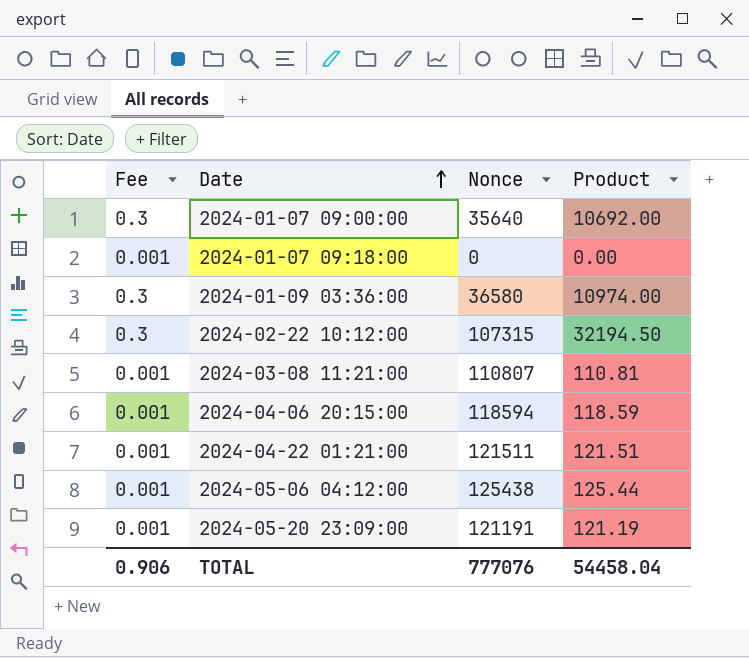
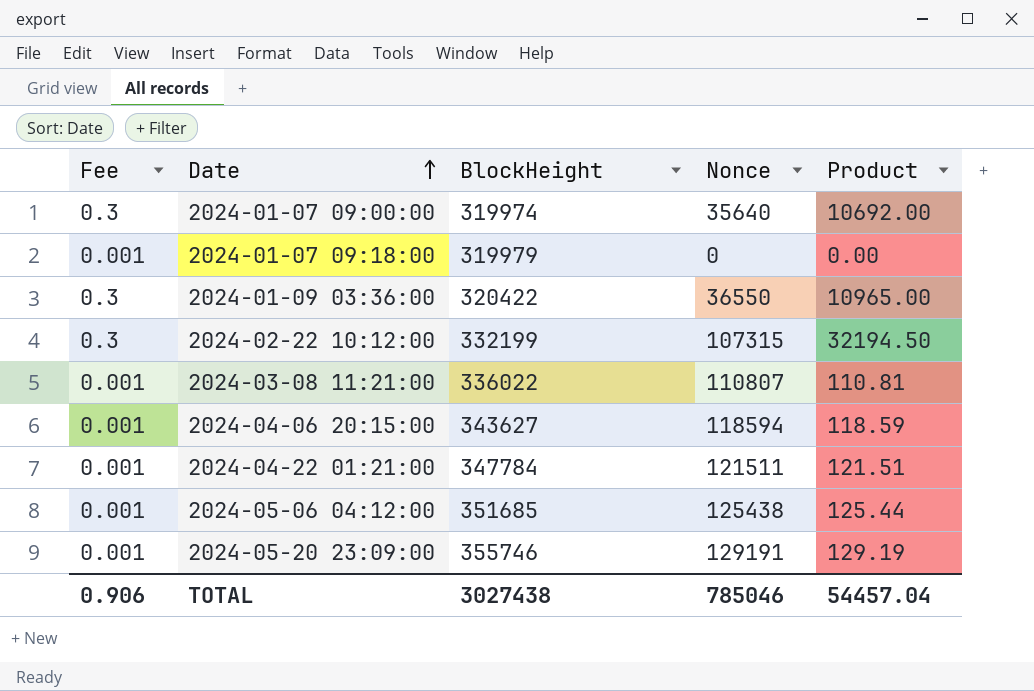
column BlockHeight | position: none -> 3
2024-01-09 03:36:00 | Nonce: 36580 -> 36550
2024-01-09 03:36:00 | Product: 10974.00 -> 10965.00
2024-05-20 23:09:00 | Nonce: 121191 -> 129191
2024-05-20 23:09:00 | Product: 121.19 -> 129.19
TOTAL | Nonce: 777076 -> 785046
TOTAL | Product: 54458.04 -> 54457.04

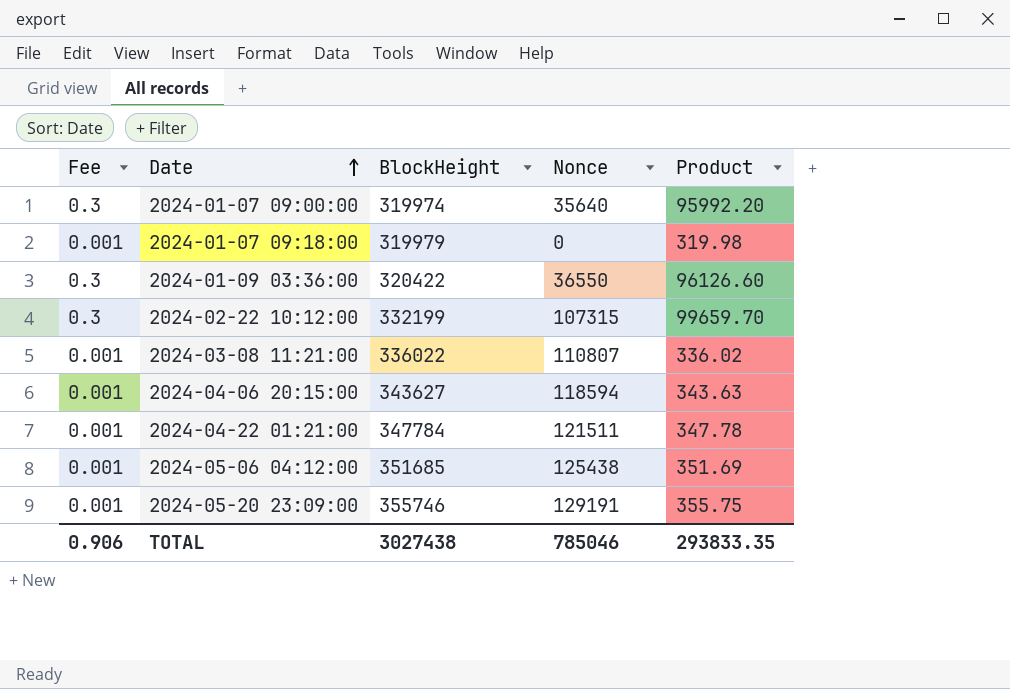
column Product | formula: [Fee] * [Nonce] -> [Fee] * [BlockHeight]
TOTAL | Product: 54457.04 -> 293833.35

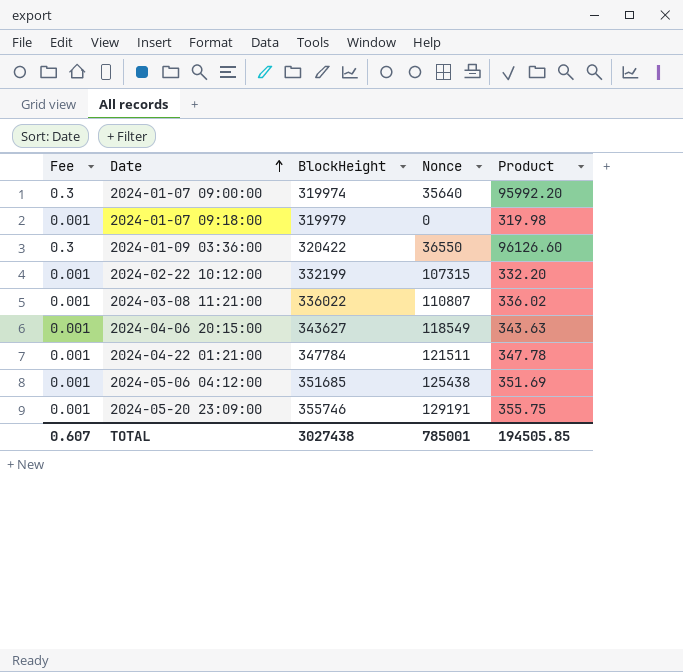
2024-02-22 10:12:00 | Fee: 0.3 -> 0.001
2024-02-22 10:12:00 | Product: 99659.70 -> 332.20
2024-04-06 20:15:00 | Nonce: 118594 -> 118549
TOTAL | Fee: 0.906 -> 0.607
TOTAL | Nonce: 785046 -> 785001
TOTAL | Product: 293833.35 -> 194505.85

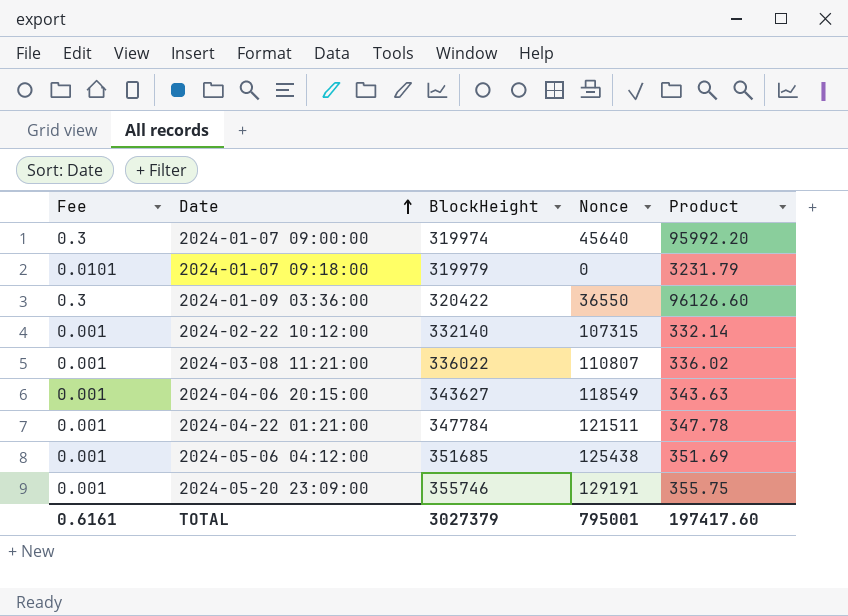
2024-01-07 09:00:00 | Nonce: 35640 -> 45640
2024-01-07 09:18:00 | Fee: 0.001 -> 0.0101
2024-01-07 09:18:00 | Product: 319.98 -> 3231.79
2024-02-22 10:12:00 | BlockHeight: 332199 -> 332140
2024-02-22 10:12:00 | Product: 332.20 -> 332.14
TOTAL | Fee: 0.607 -> 0.6161
TOTAL | BlockHeight: 3027438 -> 3027379
TOTAL | Nonce: 785001 -> 795001
TOTAL | Product: 194505.85 -> 197417.60

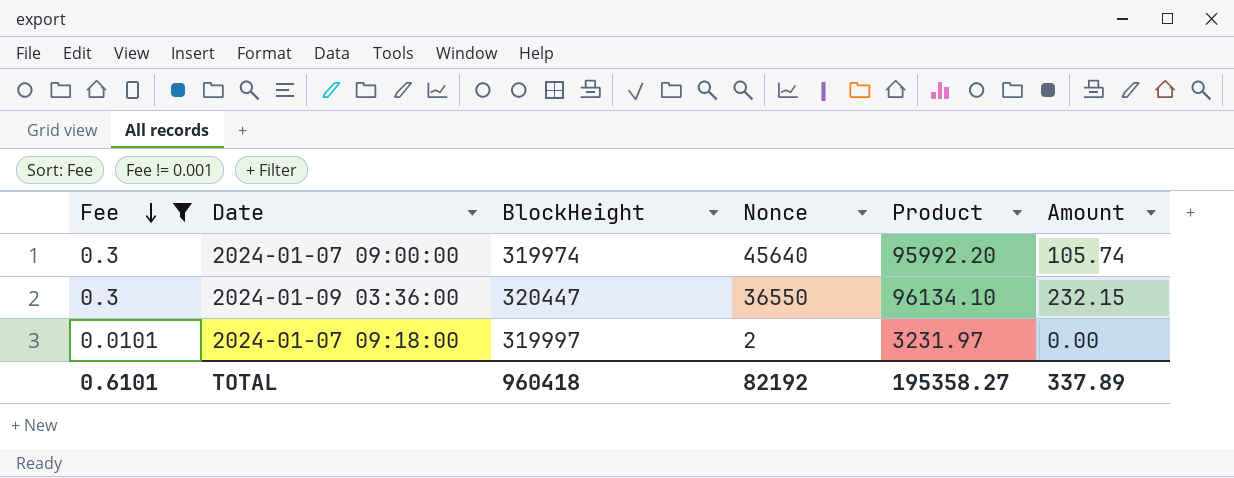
filter: none -> Fee != 0.001
row order: Date ascending -> Fee descending
column Amount | position: none -> 6
2024-01-09 03:36:00 | BlockHeight: 320422 -> 320447
2024-01-09 03:36:00 | Product: 96126.60 -> 96134.10
2024-01-07 09:18:00 | BlockHeight: 319979 -> 319997
2024-01-07 09:18:00 | Nonce: 0 -> 2
2024-01-07 09:18:00 | Product: 3231.79 -> 3231.97
TOTAL | Fee: 0.6161 -> 0.6101
TOTAL | BlockHeight: 3027379 -> 960418
TOTAL | Nonce: 795001 -> 82192
TOTAL | Product: 197417.60 -> 195358.27

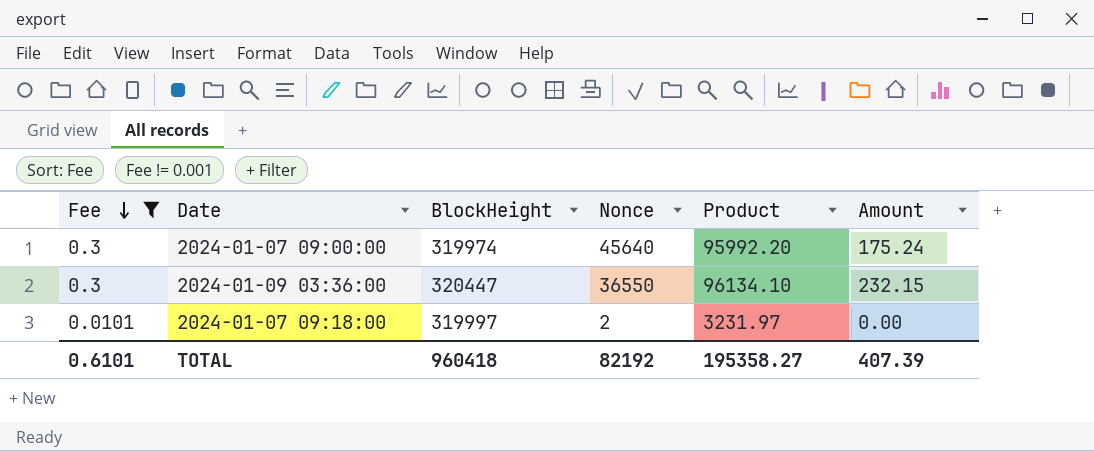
2024-01-07 09:00:00 | Amount: 105.74 -> 175.24
TOTAL | Amount: 337.89 -> 407.39

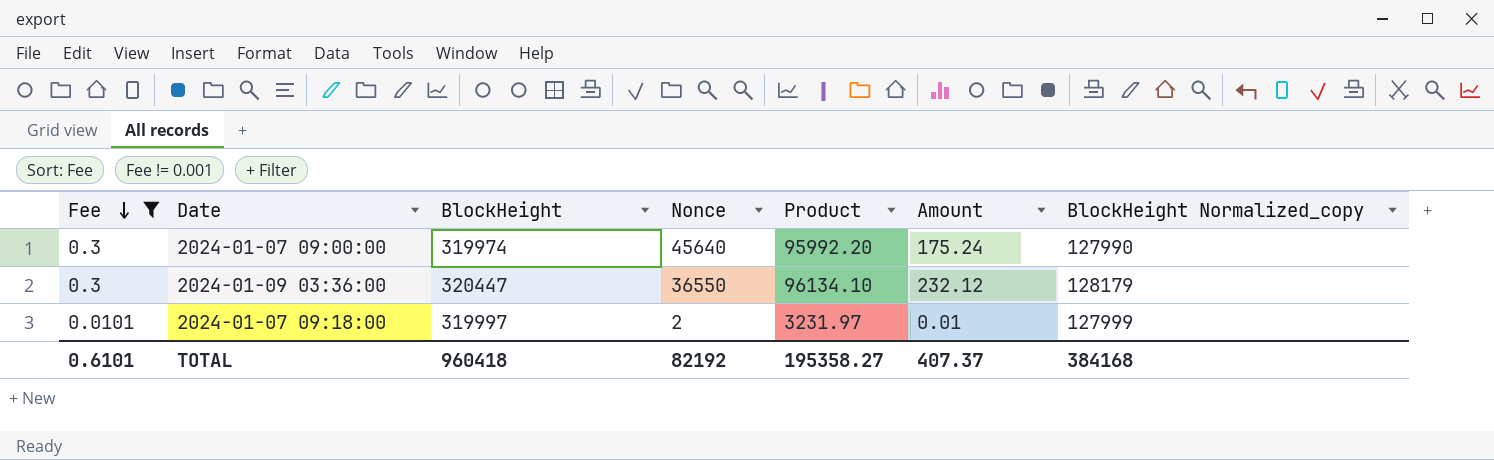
column BlockHeight Normalized_copy | formula: none -> [BlockHeight] * 0.4
2024-01-09 03:36:00 | Amount: 232.15 -> 232.12
2024-01-07 09:18:00 | Amount: 0.00 -> 0.01
TOTAL | Amount: 407.39 -> 407.37

